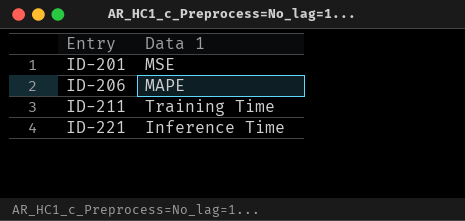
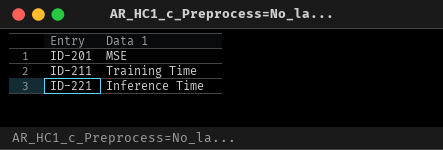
row ID-206: MAPE -> none

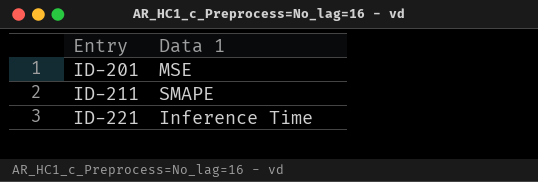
ID-211 | Data 1: Training Time -> SMAPE

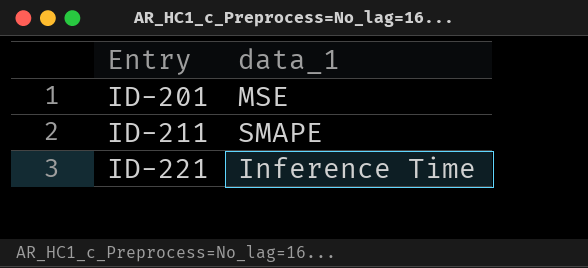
column name: Data 1 -> data_1

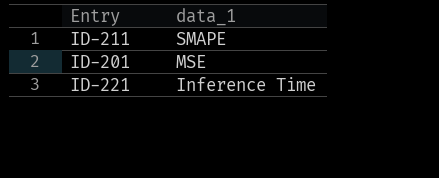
row order: Entry ascending -> data_1 descending

